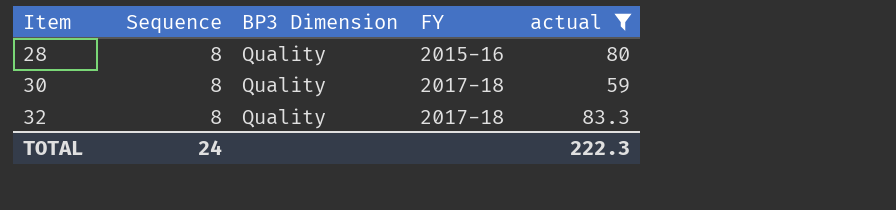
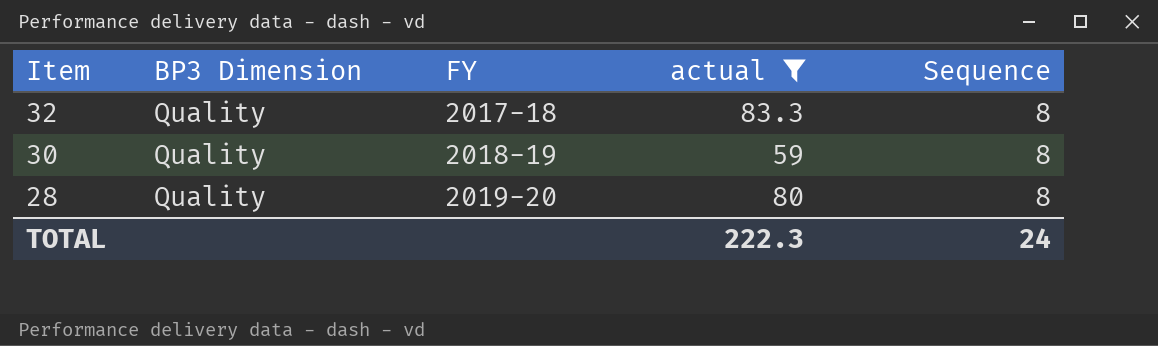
row order: Item ascending -> Item descending
column Sequence | position: 2 -> 5
30 | FY: 2017-18 -> 2018-19
28 | FY: 2015-16 -> 2019-20

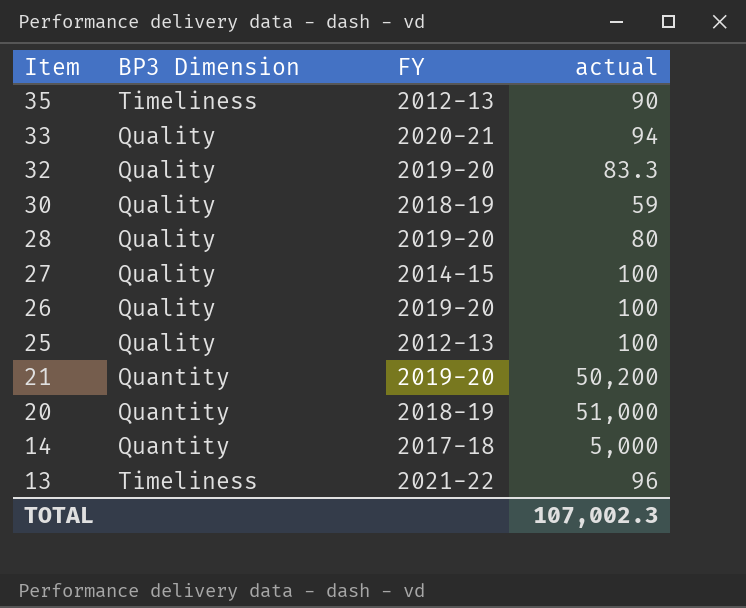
filter: actual <= 83.3 -> none
column Sequence | position: 5 -> none
32 | FY: 2017-18 -> 2019-20
TOTAL | actual: 222.3 -> 107,002.3

